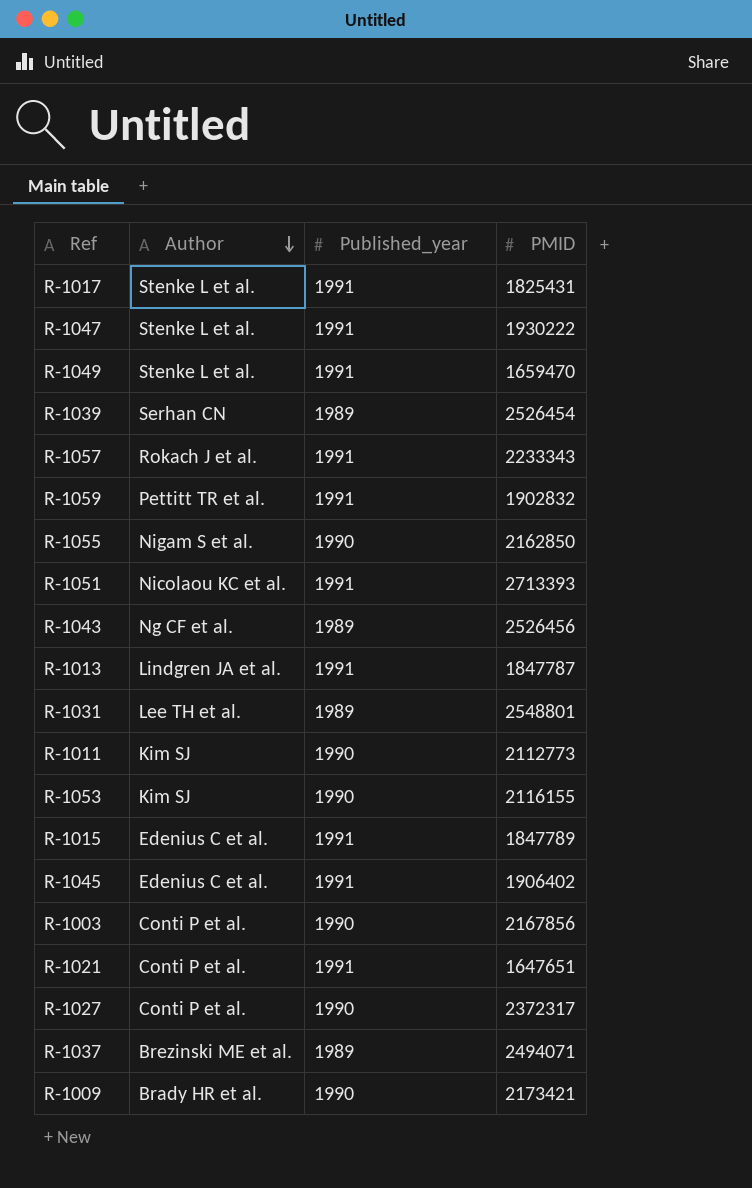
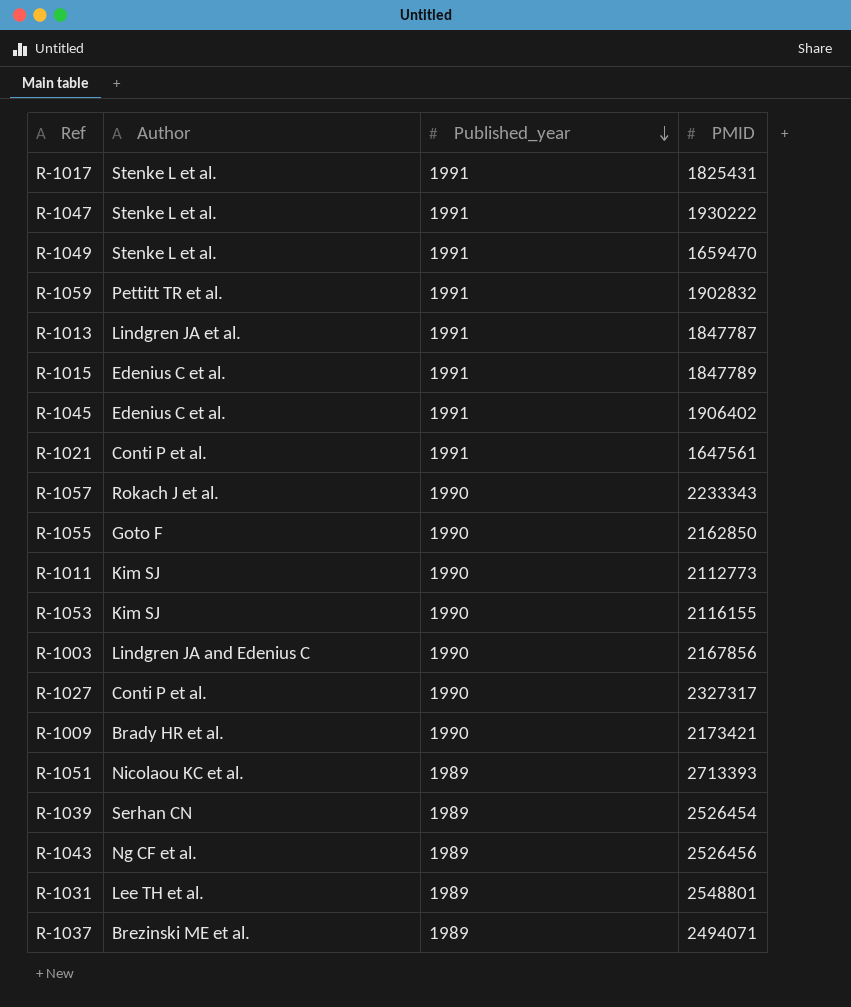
row order: Author descending -> Published_year descending
R-1021 | PMID: 1647651 -> 1647561
R-1057 | Published_year: 1991 -> 1990
R-1055 | Author: Nigam S et al. -> Goto F
R-1003 | Author: Conti P et al. -> Lindgren JA and Edenius C
R-1027 | PMID: 2372317 -> 2327317
R-1051 | Published_year: 1991 -> 1989

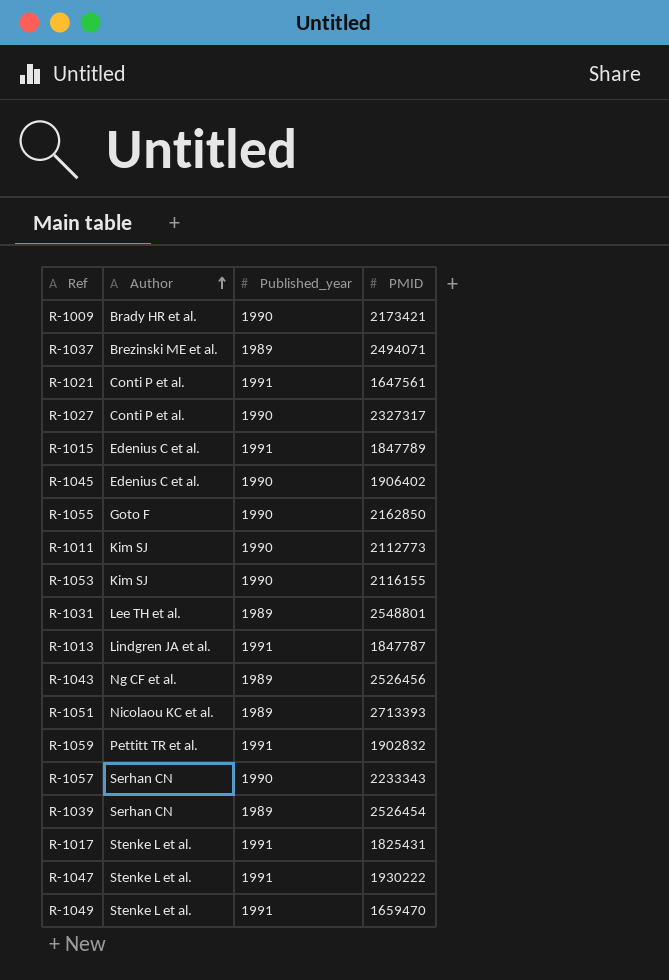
row order: Published_year descending -> Author ascending
row R-1003: Lindgren JA and Edenius C | 1990 | 2167856 -> none
R-1045 | Published_year: 1991 -> 1990
R-1057 | Author: Rokach J et al. -> Serhan CN

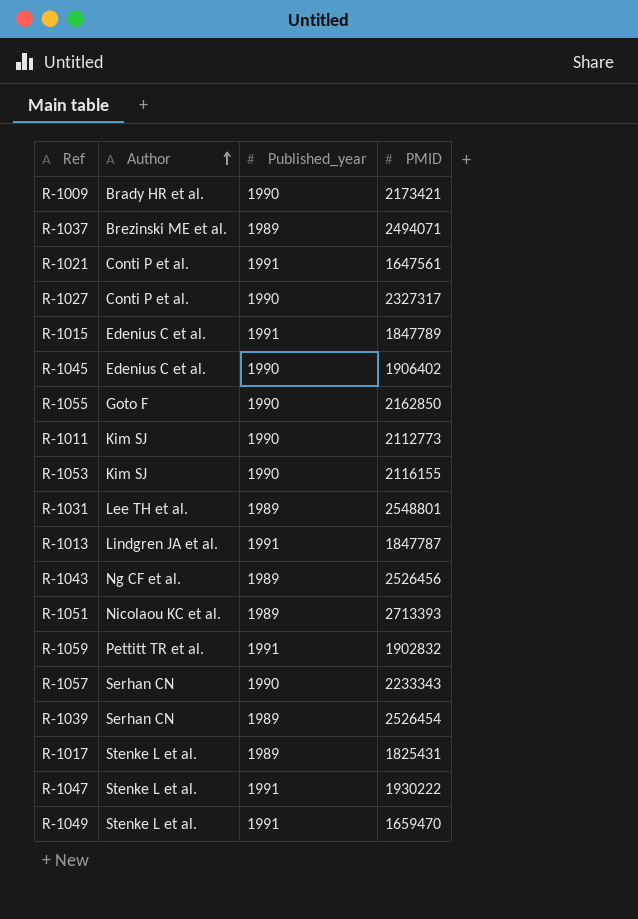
R-1017 | Published_year: 1991 -> 1989

